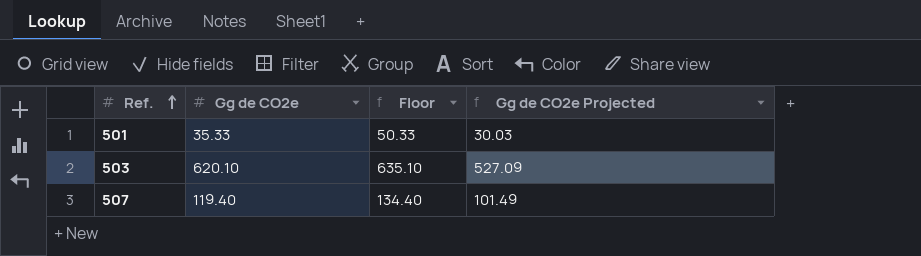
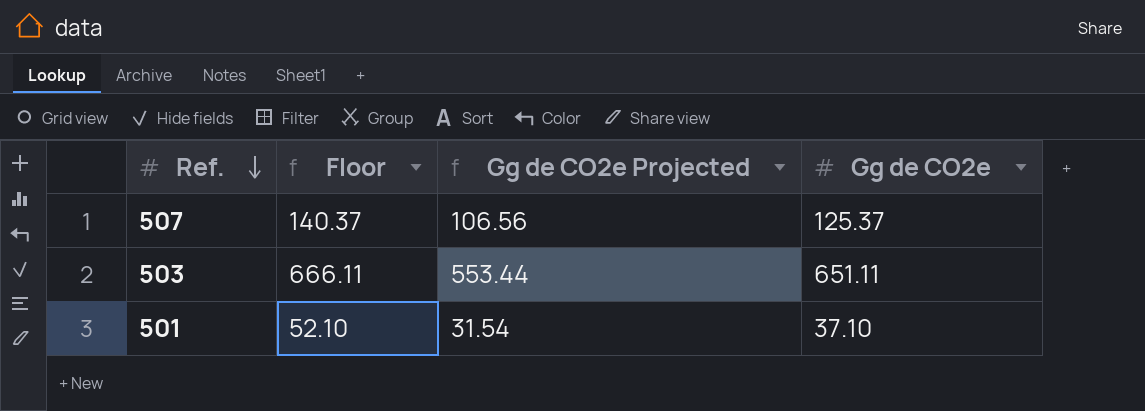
row order: Ref. ascending -> Ref. descending
column Gg de CO2e | position: 2 -> 4
507 | Floor: 134.40 -> 140.37
507 | Gg de CO2e Projected: 101.49 -> 106.56
507 | Gg de CO2e: 119.40 -> 125.37
503 | Floor: 635.10 -> 666.11
503 | Gg de CO2e Projected: 527.09 -> 553.44
503 | Gg de CO2e: 620.10 -> 651.11
501 | Floor: 50.33 -> 52.10
501 | Gg de CO2e Projected: 30.03 -> 31.54
501 | Gg de CO2e: 35.33 -> 37.10

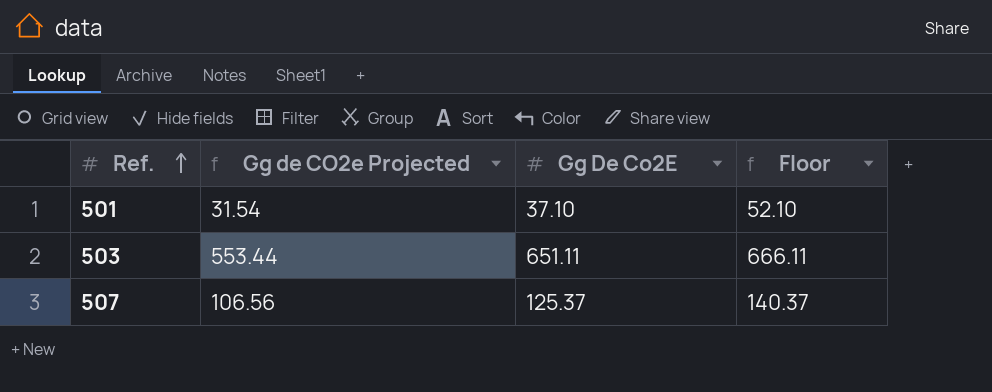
row order: Ref. descending -> Ref. ascending
column name: Gg de CO2e -> Gg De Co2E
column Floor | position: 2 -> 4

